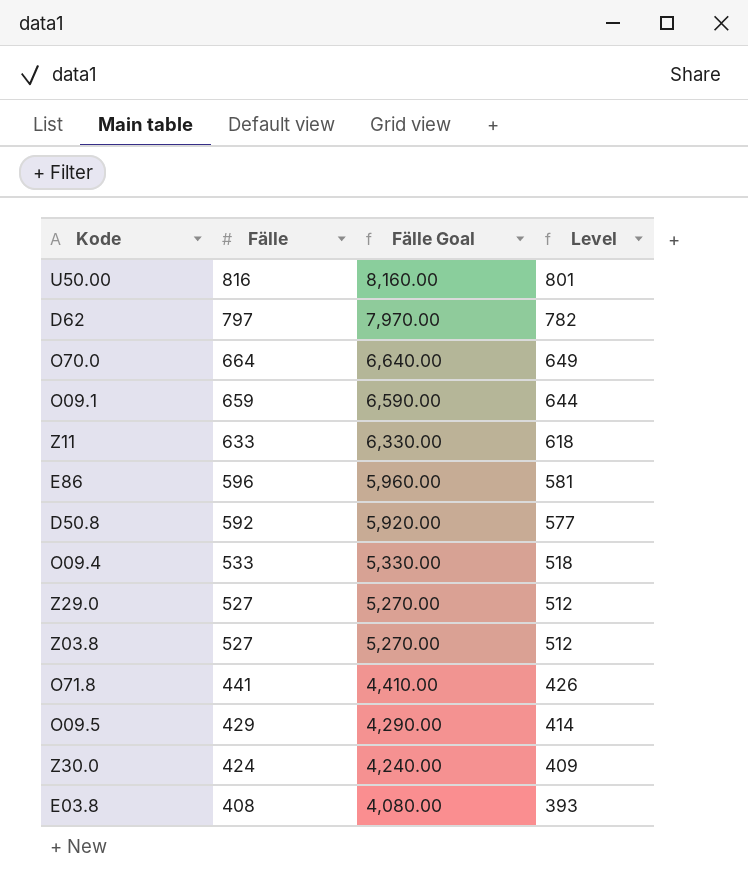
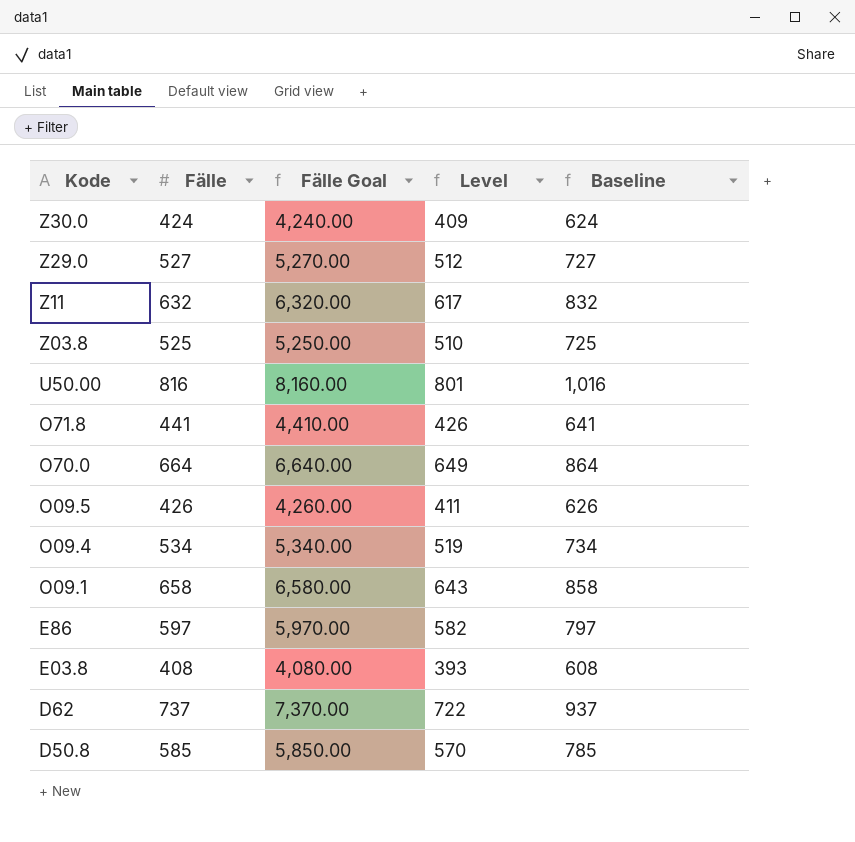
row order: Fälle descending -> Kode descending
column Baseline | formula: none -> [Fälle] + 200
Z11 | Fälle: 633 -> 632
Z11 | Fälle Goal: 6,330.00 -> 6,320.00
Z11 | Level: 618 -> 617
Z03.8 | Fälle: 527 -> 525
Z03.8 | Fälle Goal: 5,270.00 -> 5,250.00
Z03.8 | Level: 512 -> 510
O09.5 | Fälle: 429 -> 426
O09.5 | Fälle Goal: 4,290.00 -> 4,260.00
O09.5 | Level: 414 -> 411
O09.4 | Fälle: 533 -> 534
O09.4 | Fälle Goal: 5,330.00 -> 5,340.00
O09.4 | Level: 518 -> 519
O09.1 | Fälle: 659 -> 658
O09.1 | Fälle Goal: 6,590.00 -> 6,580.00
O09.1 | Level: 644 -> 643
E86 | Fälle: 596 -> 597
E86 | Fälle Goal: 5,960.00 -> 5,970.00
E86 | Level: 581 -> 582
D62 | Fälle: 797 -> 737
D62 | Fälle Goal: 7,970.00 -> 7,370.00
D62 | Level: 782 -> 722
D50.8 | Fälle: 592 -> 585
D50.8 | Fälle Goal: 5,920.00 -> 5,850.00
D50.8 | Level: 577 -> 570

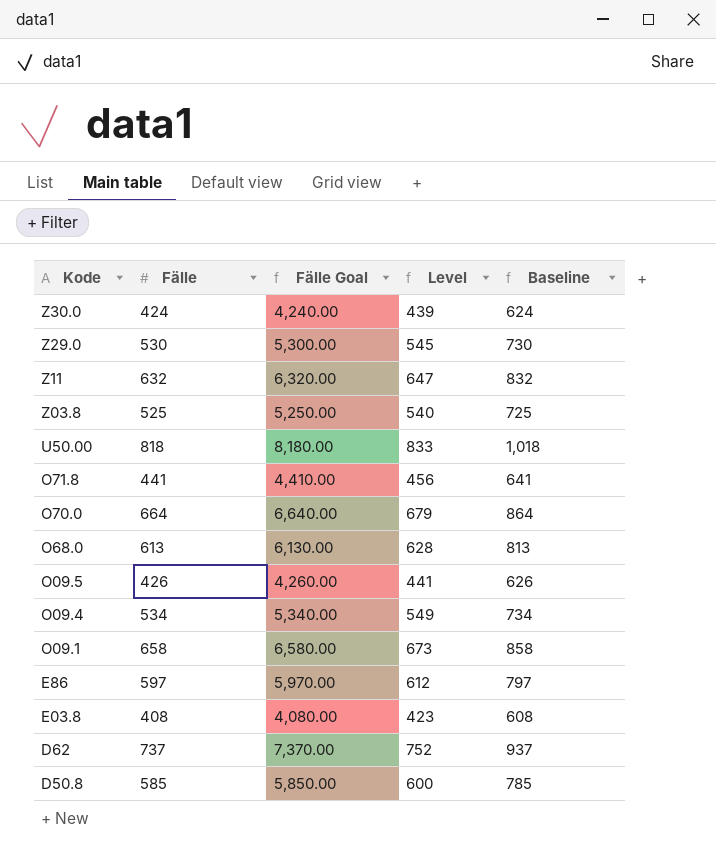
column Level | formula: [Fälle] - 15 -> [Fälle] + 15
Z29.0 | Fälle: 527 -> 530
Z29.0 | Fälle Goal: 5,270.00 -> 5,300.00
Z29.0 | Baseline: 727 -> 730
U50.00 | Fälle: 816 -> 818
U50.00 | Fälle Goal: 8,160.00 -> 8,180.00
U50.00 | Baseline: 1,016 -> 1,018
row O68.0: none -> 613 | 6,130.00 | 628 | 813

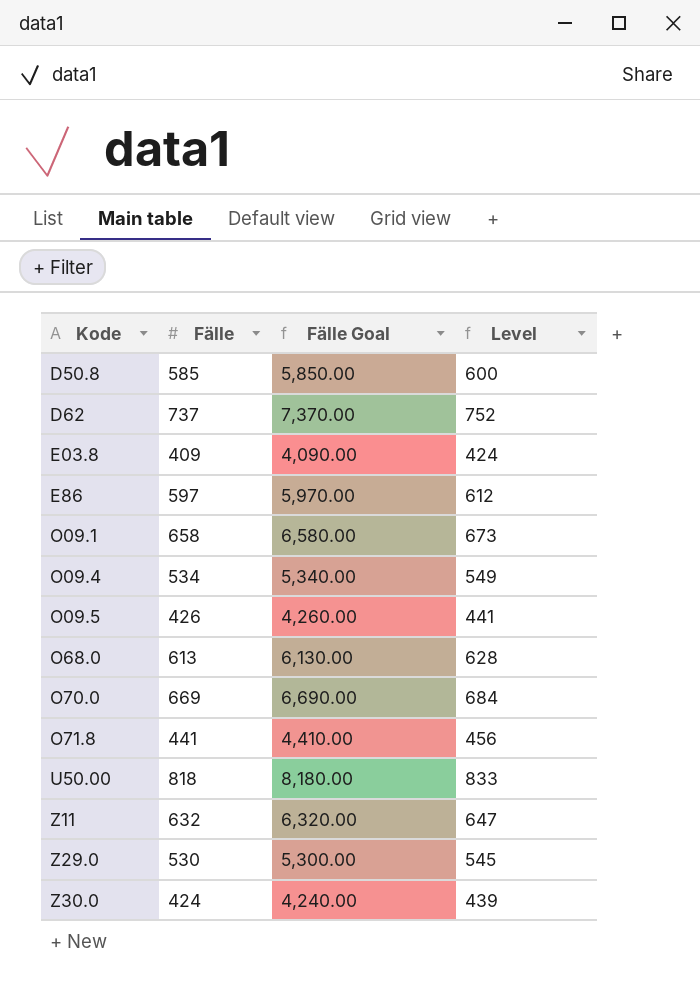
row order: Kode descending -> Kode ascending
column Baseline | formula: [Fälle] + 200 -> none
row Z03.8: 525 | 5,250.00 | 540 | 725 -> none
E03.8 | Fälle: 408 -> 409
E03.8 | Fälle Goal: 4,080.00 -> 4,090.00
E03.8 | Level: 423 -> 424
O70.0 | Fälle: 664 -> 669
O70.0 | Fälle Goal: 6,640.00 -> 6,690.00
O70.0 | Level: 679 -> 684

